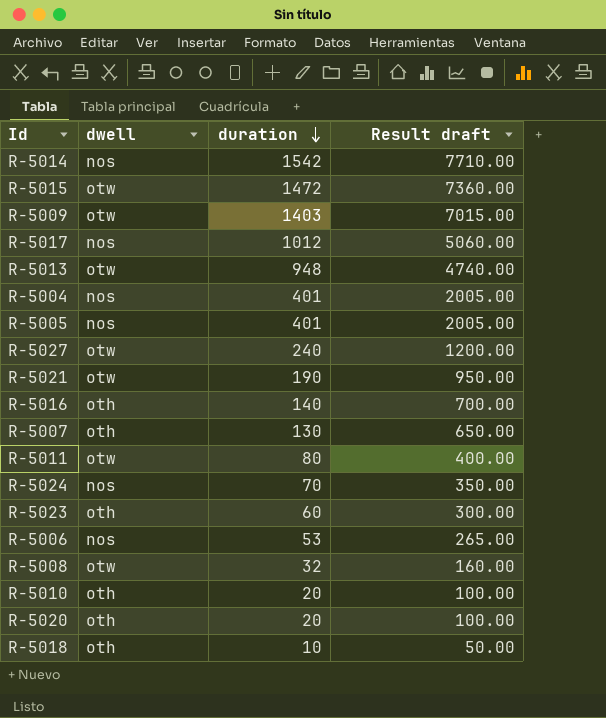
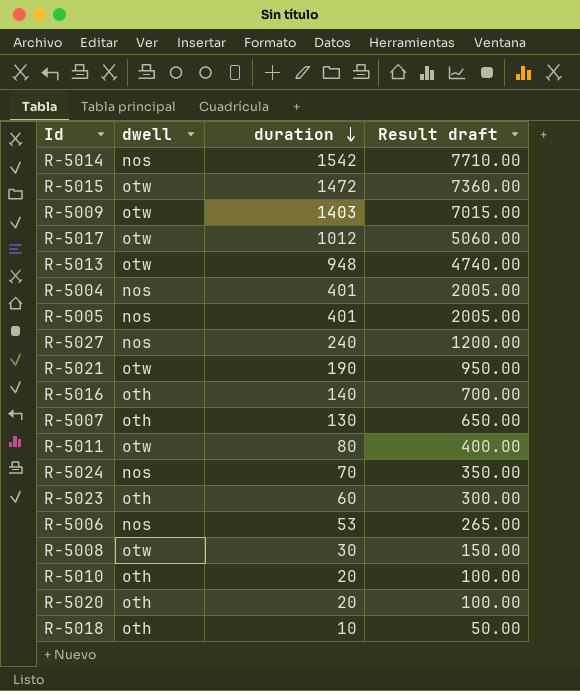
R-5017 | dwell: nos -> otw
R-5027 | dwell: otw -> nos
R-5008 | duration: 32 -> 30
R-5008 | Result draft: 160.00 -> 150.00

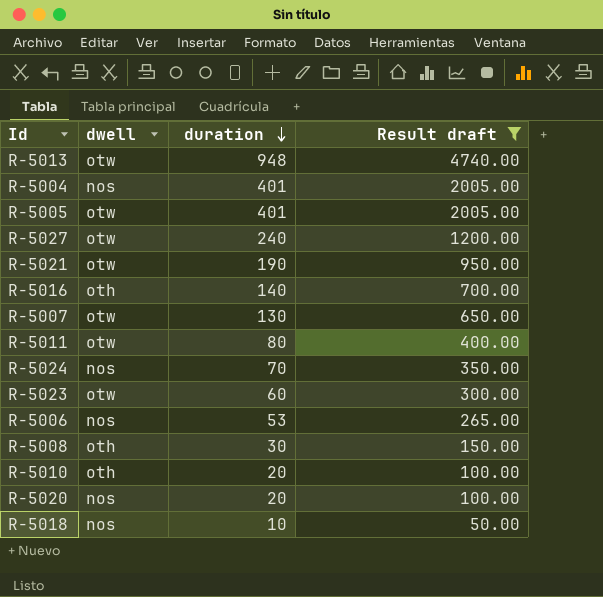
filter: none -> Result draft <= 4740.00
R-5005 | dwell: nos -> otw
R-5027 | dwell: nos -> otw
R-5007 | dwell: oth -> otw
R-5023 | dwell: oth -> otw
R-5008 | dwell: otw -> oth
R-5020 | dwell: oth -> nos
R-5018 | dwell: oth -> nos

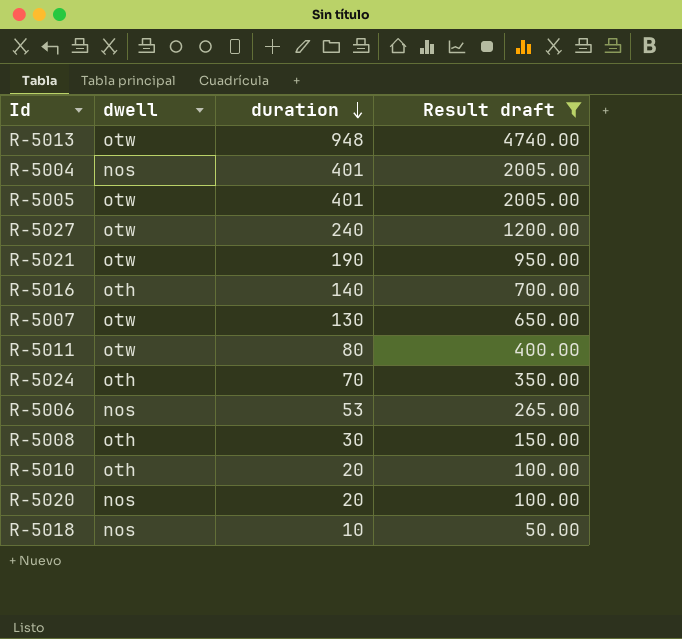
row R-5023: otw | 60 | 300.00 -> none
R-5024 | dwell: nos -> oth

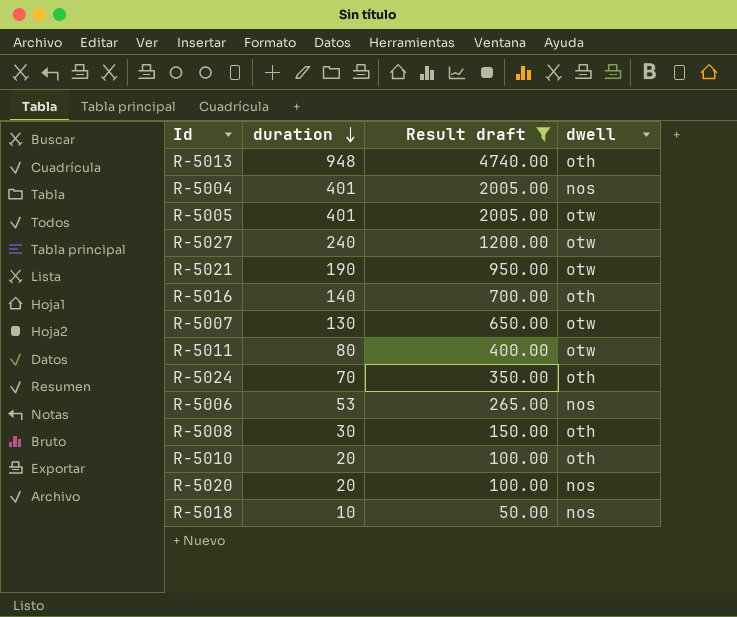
column dwell | position: 2 -> 4
R-5013 | dwell: otw -> oth

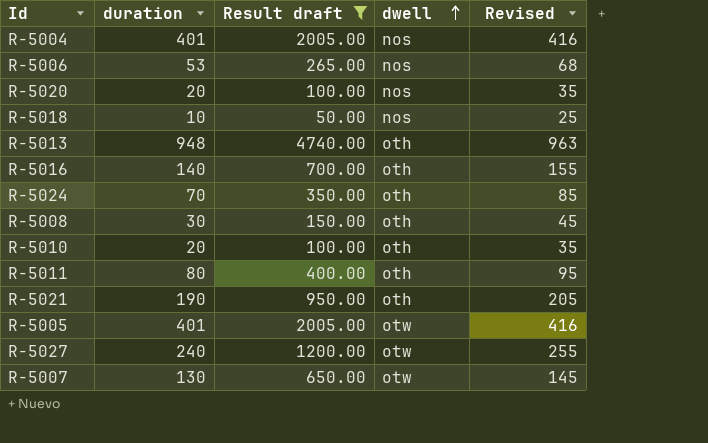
row order: duration descending -> dwell ascending
column Revised | formula: none -> [duration] + 15
R-5011 | dwell: otw -> oth
R-5021 | dwell: otw -> oth

